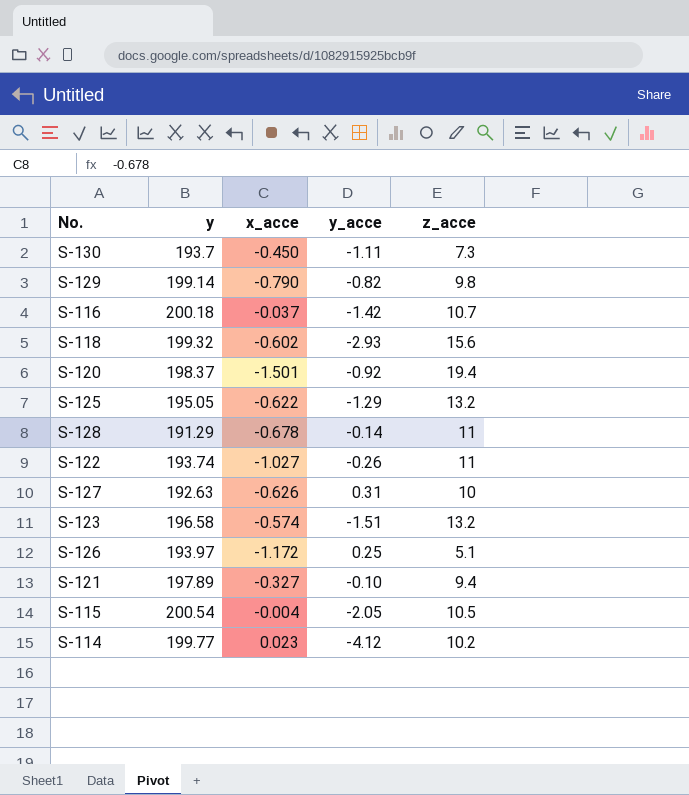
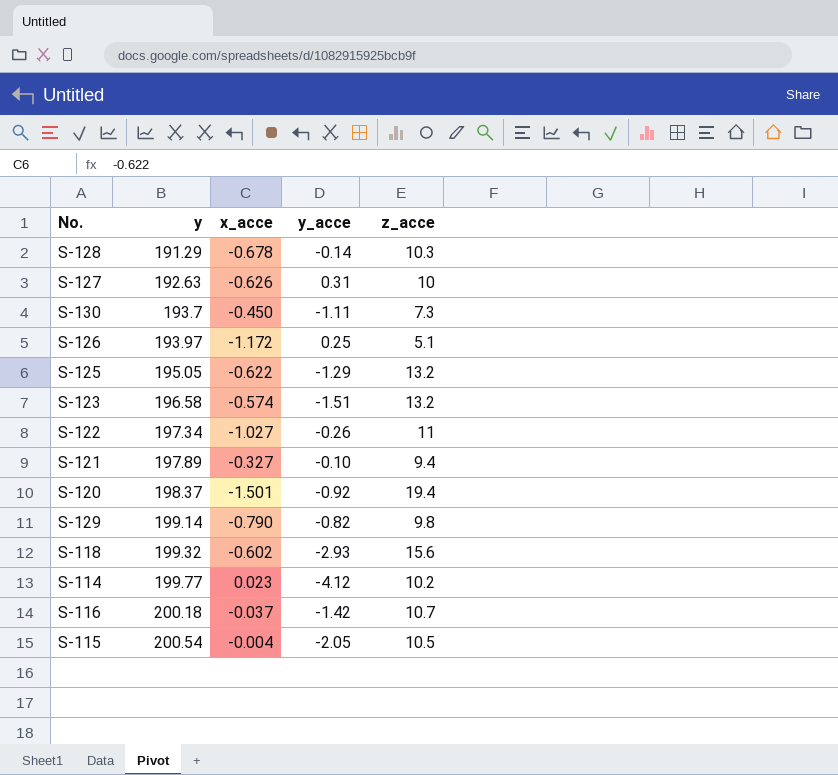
row order: none -> y ascending
S-128 | z_acce: 11 -> 10.3
S-122 | y: 193.74 -> 197.34

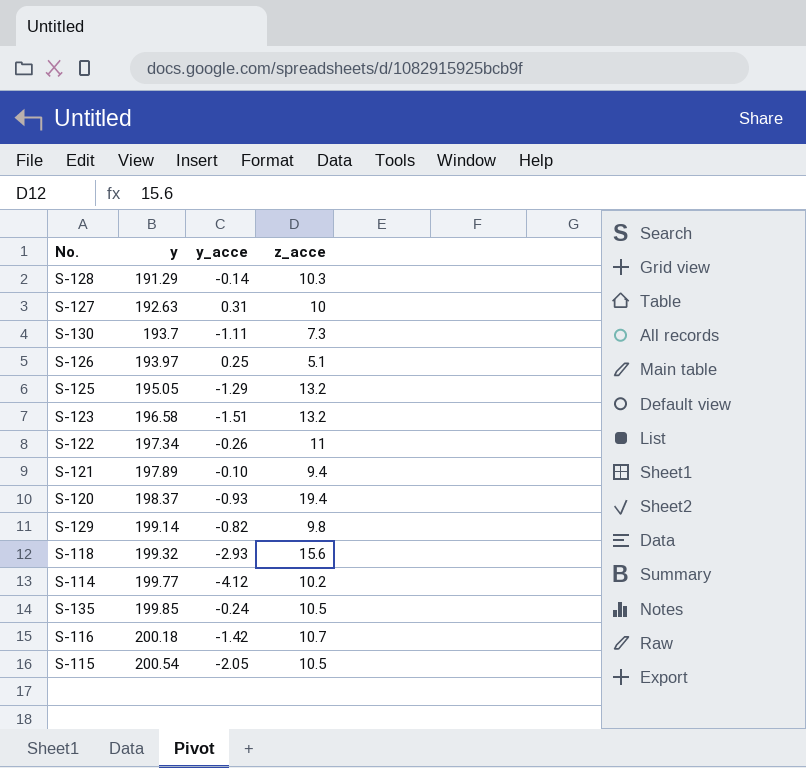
column x_acce | position: 3 -> none
S-120 | y_acce: -0.92 -> -0.93
row S-135: none -> 199.85 | -0.24 | 10.5

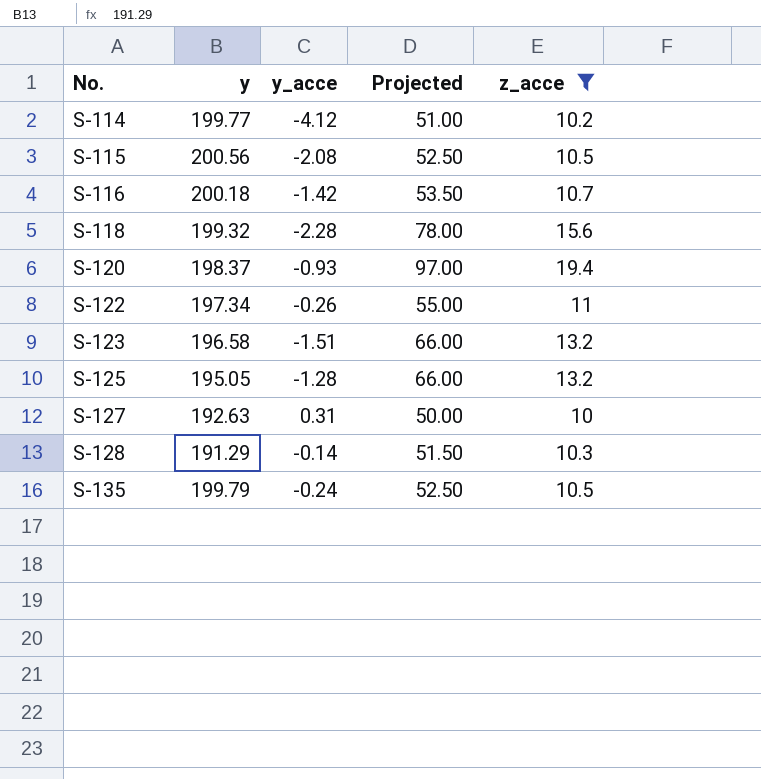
filter: none -> z_acce >= 10
row order: y ascending -> No. ascending
column Projected | formula: none -> [z_acce] * 5
S-115 | y: 200.54 -> 200.56
S-115 | y_acce: -2.05 -> -2.08
S-118 | y_acce: -2.93 -> -2.28
S-125 | y_acce: -1.29 -> -1.28
S-135 | y: 199.85 -> 199.79

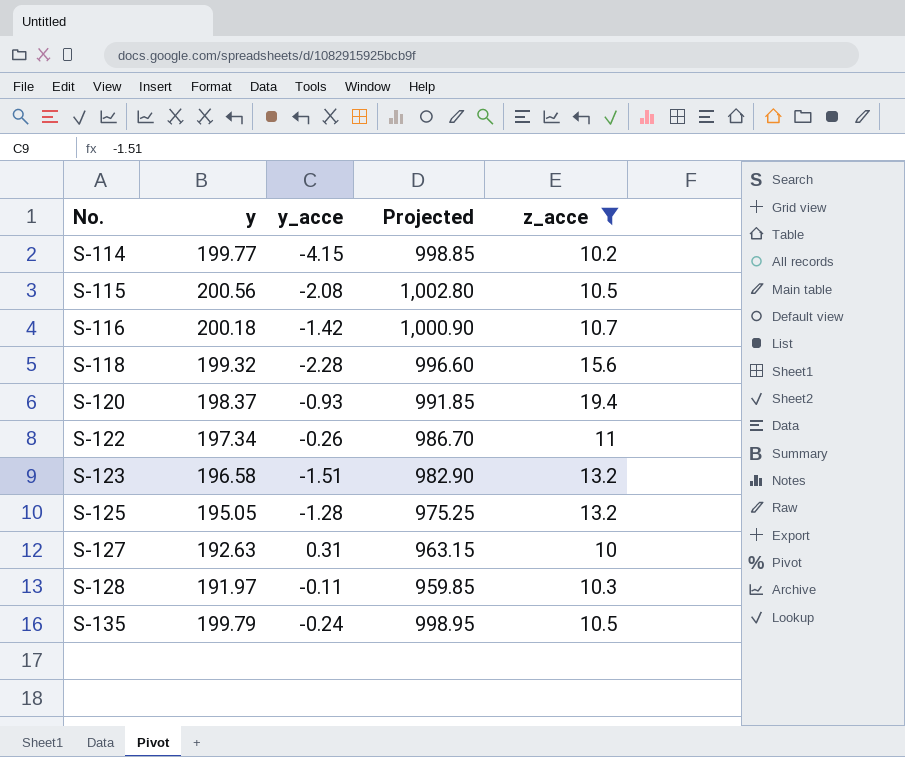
column Projected | formula: [z_acce] * 5 -> [y] * 5
S-114 | y_acce: -4.12 -> -4.15
S-128 | y: 191.29 -> 191.97
S-128 | y_acce: -0.14 -> -0.11

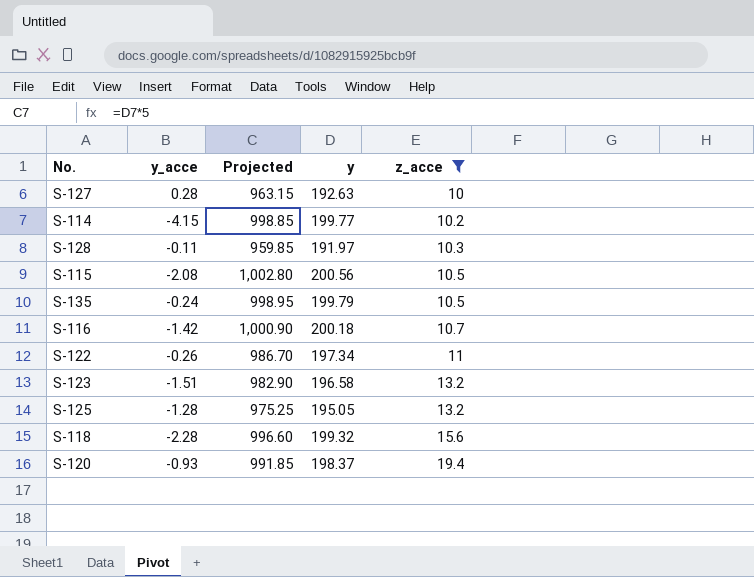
row order: No. ascending -> z_acce ascending
column y | position: 2 -> 4
S-127 | y_acce: 0.31 -> 0.28

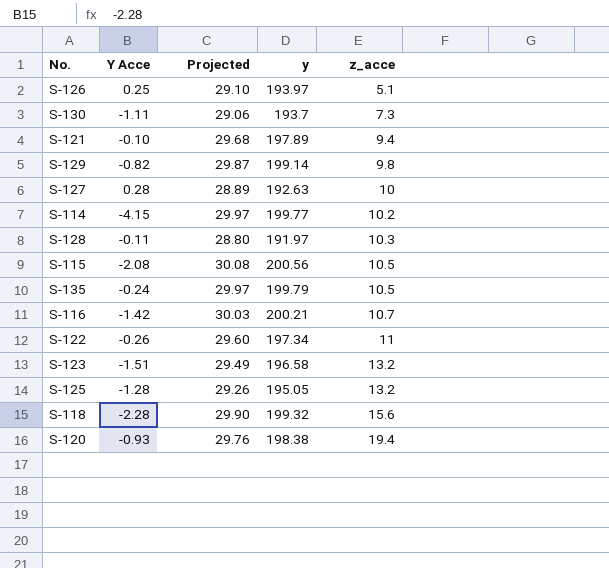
filter: z_acce >= 10 -> none
column name: y_acce -> Y Acce
column Projected | formula: [y] * 5 -> [y] * 0.15
S-116 | y: 200.18 -> 200.21
S-120 | y: 198.37 -> 198.38

